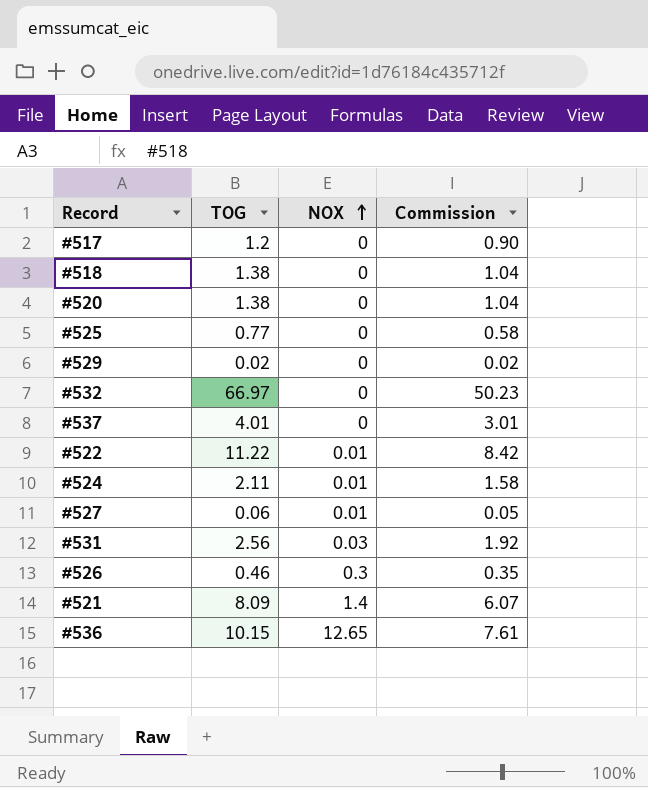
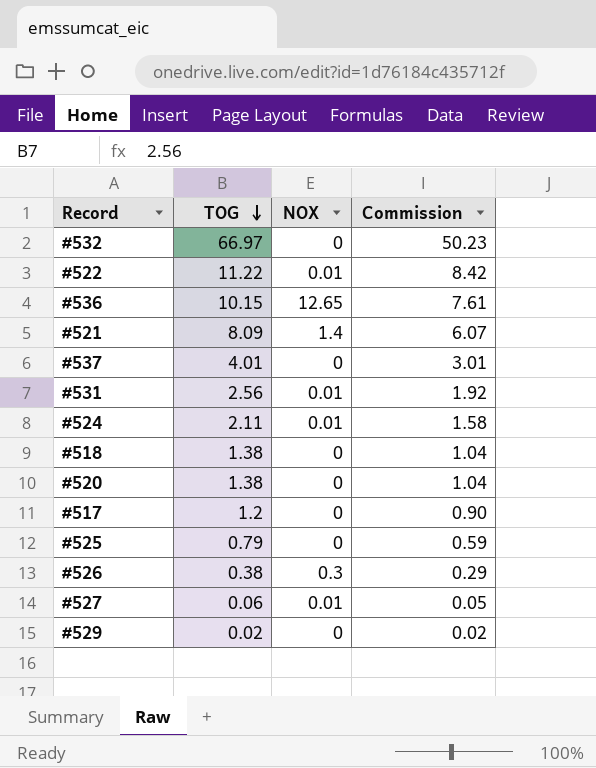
row order: NOX ascending -> TOG descending
#531 | NOX: 0.03 -> 0.01
#525 | TOG: 0.77 -> 0.79
#525 | Commission: 0.58 -> 0.59
#526 | TOG: 0.46 -> 0.38
#526 | Commission: 0.35 -> 0.29

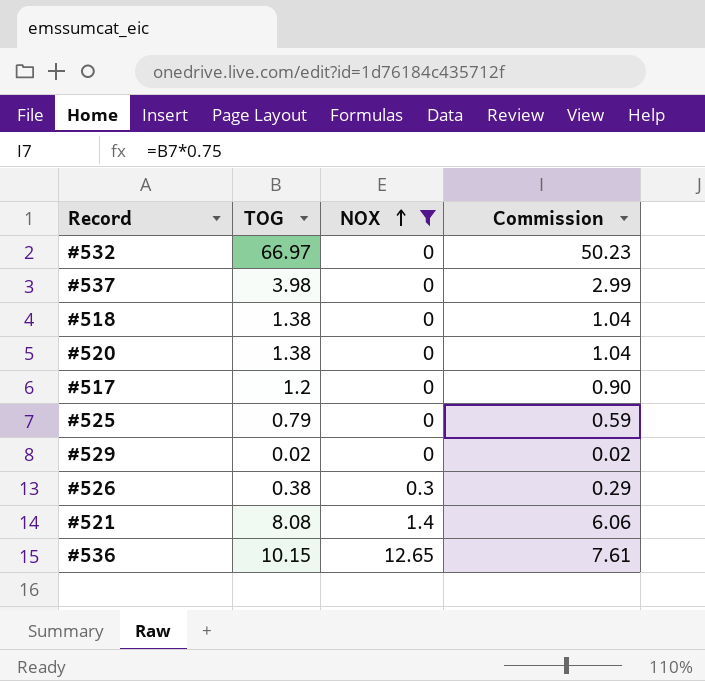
filter: none -> NOX != 0.01
row order: TOG descending -> NOX ascending
#537 | TOG: 4.01 -> 3.98
#537 | Commission: 3.01 -> 2.99
#521 | TOG: 8.09 -> 8.08
#521 | Commission: 6.07 -> 6.06

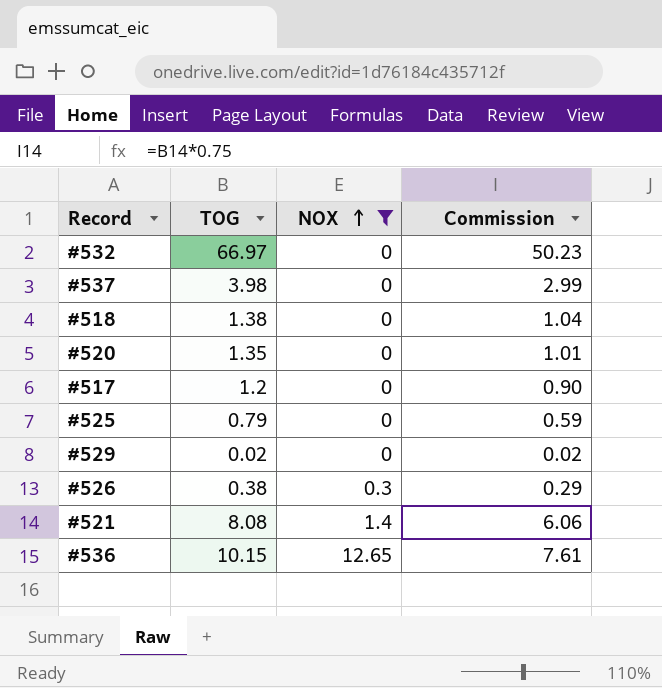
#520 | TOG: 1.38 -> 1.35
#520 | Commission: 1.04 -> 1.01

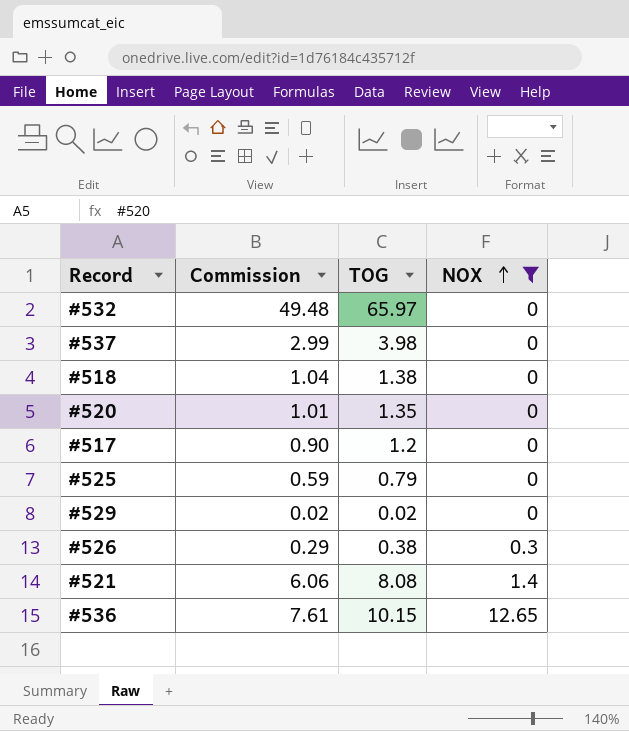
column Commission | position: 4 -> 2
#532 | Commission: 50.23 -> 49.48
#532 | TOG: 66.97 -> 65.97

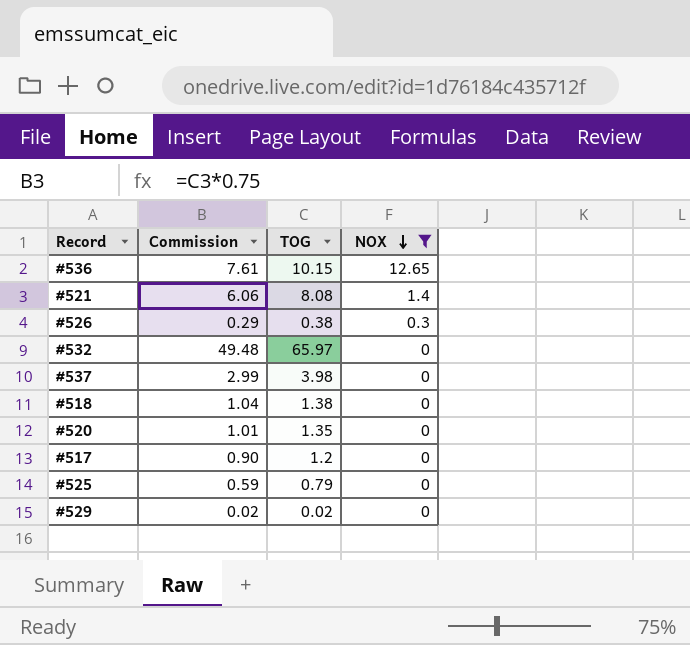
row order: NOX ascending -> NOX descending

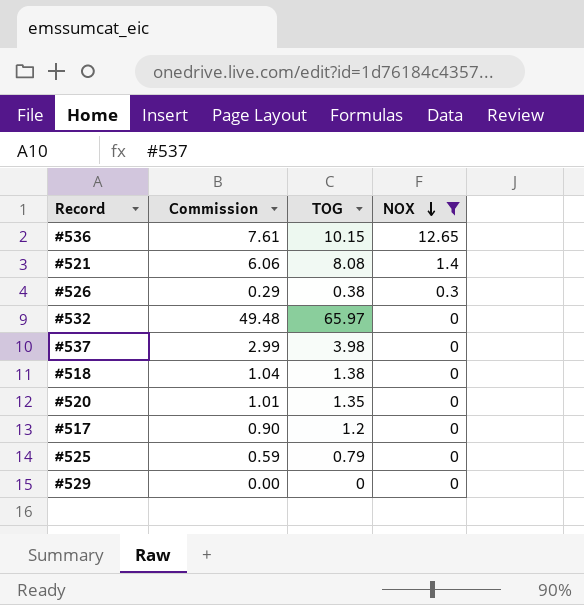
#529 | Commission: 0.02 -> 0.00
#529 | TOG: 0.02 -> 0

